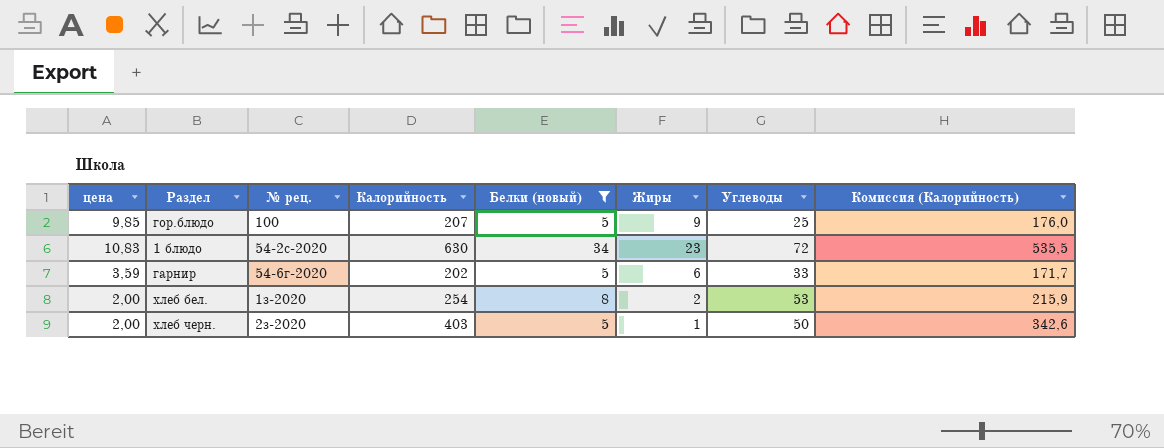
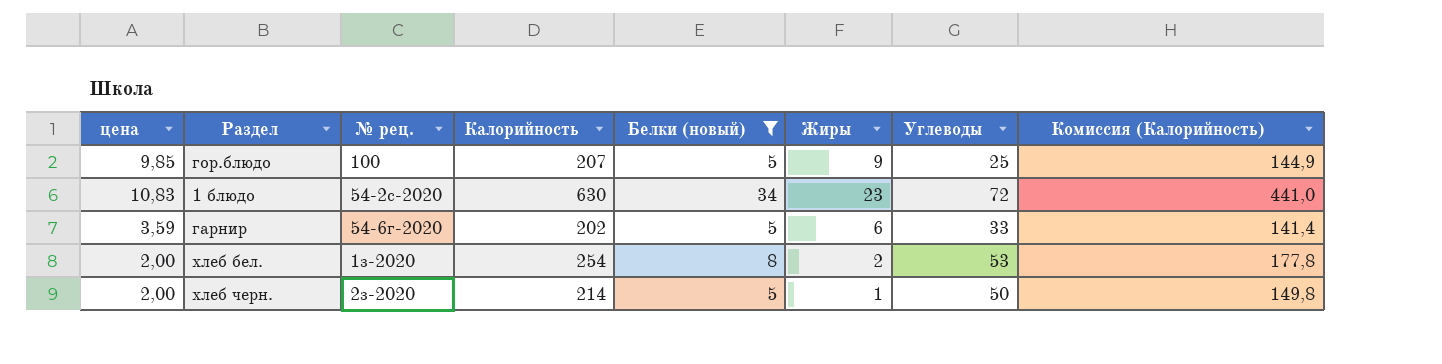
column Комиссия (Калорийность) | formula: [Калорийность] * 0,85 -> [Калорийность] * 0,7
хлеб черн. | Калорийность: 403 -> 214

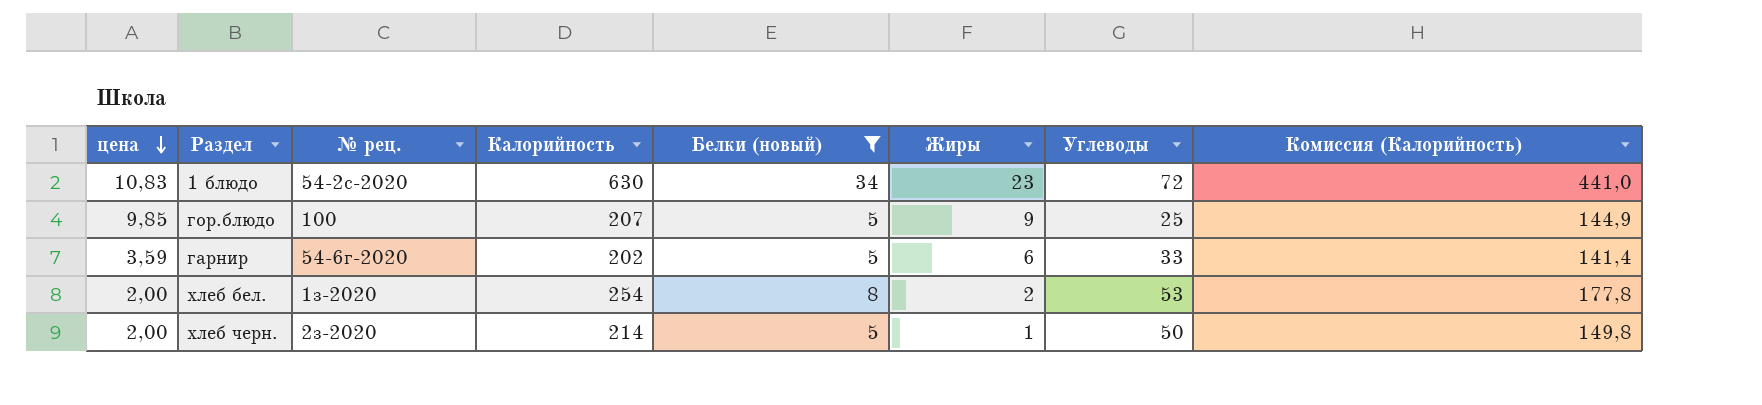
row order: none -> цена descending

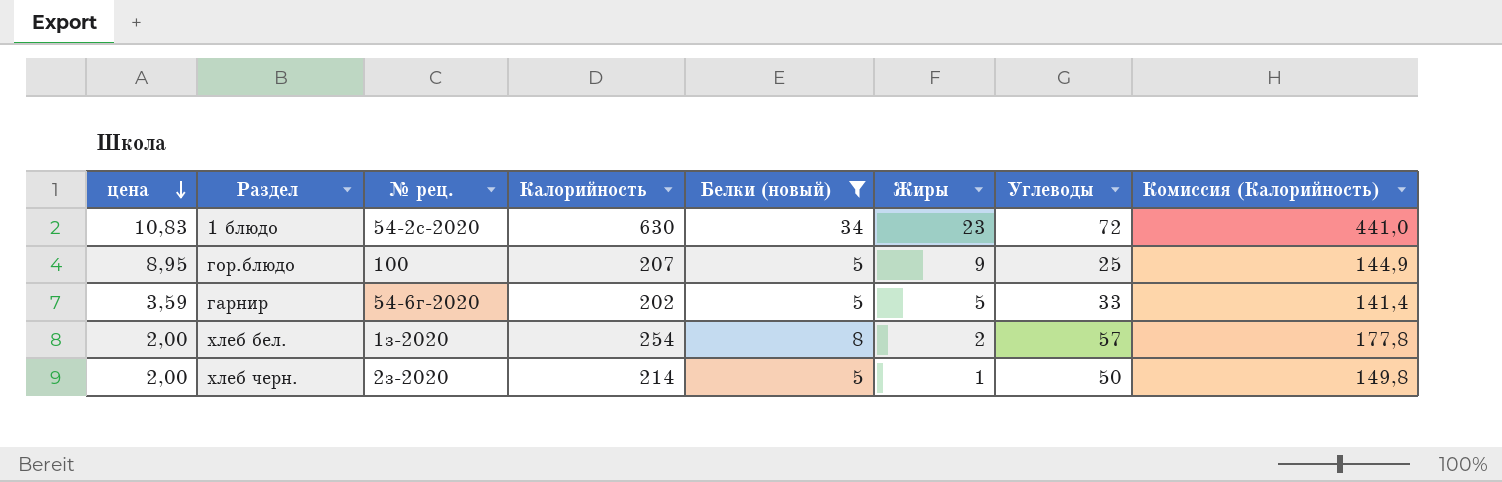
гор.блюдо | цена: 9,85 -> 8,95
гарнир | Жиры: 6 -> 5
хлеб бел. | Углеводы: 53 -> 57

